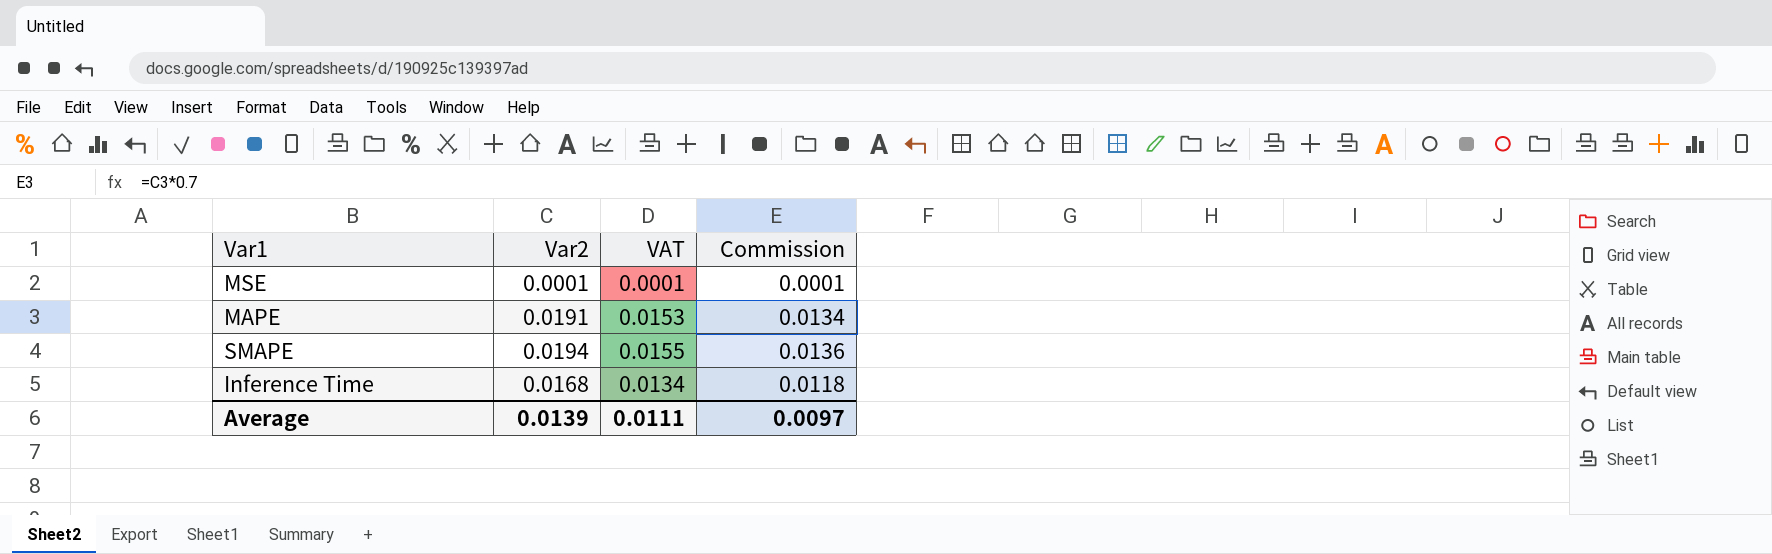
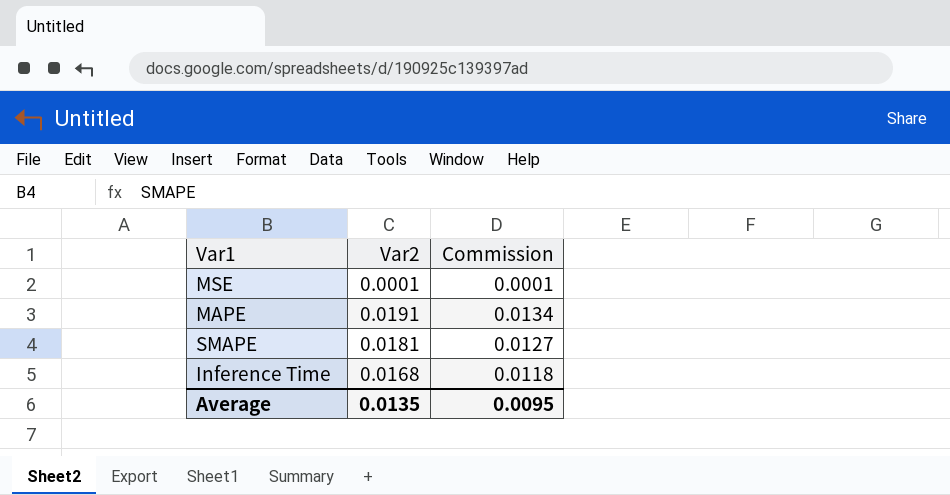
column VAT | formula: [Var2] * 0.8 -> none
SMAPE | Var2: 0.0194 -> 0.0181
SMAPE | Commission: 0.0136 -> 0.0127
Average | Var2: 0.0139 -> 0.0135
Average | Commission: 0.0097 -> 0.0095

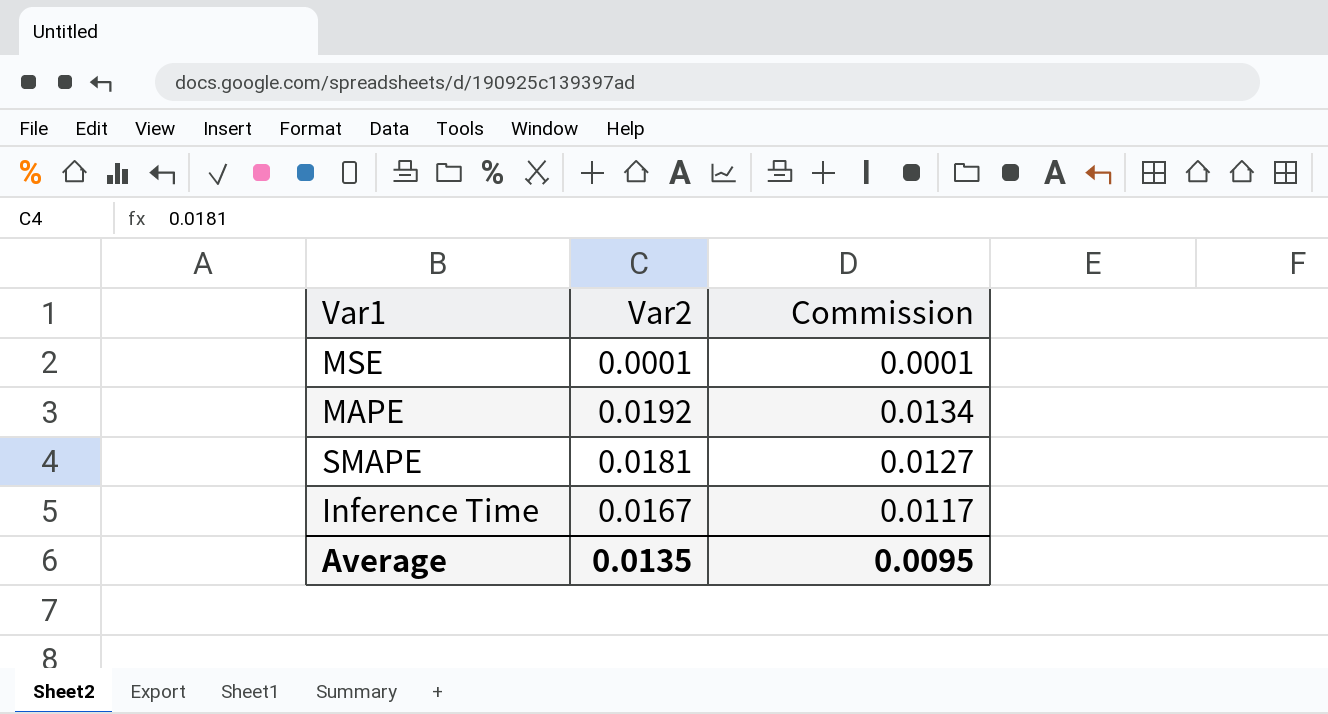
MAPE | Var2: 0.0191 -> 0.0192
Inference Time | Var2: 0.0168 -> 0.0167
Inference Time | Commission: 0.0118 -> 0.0117

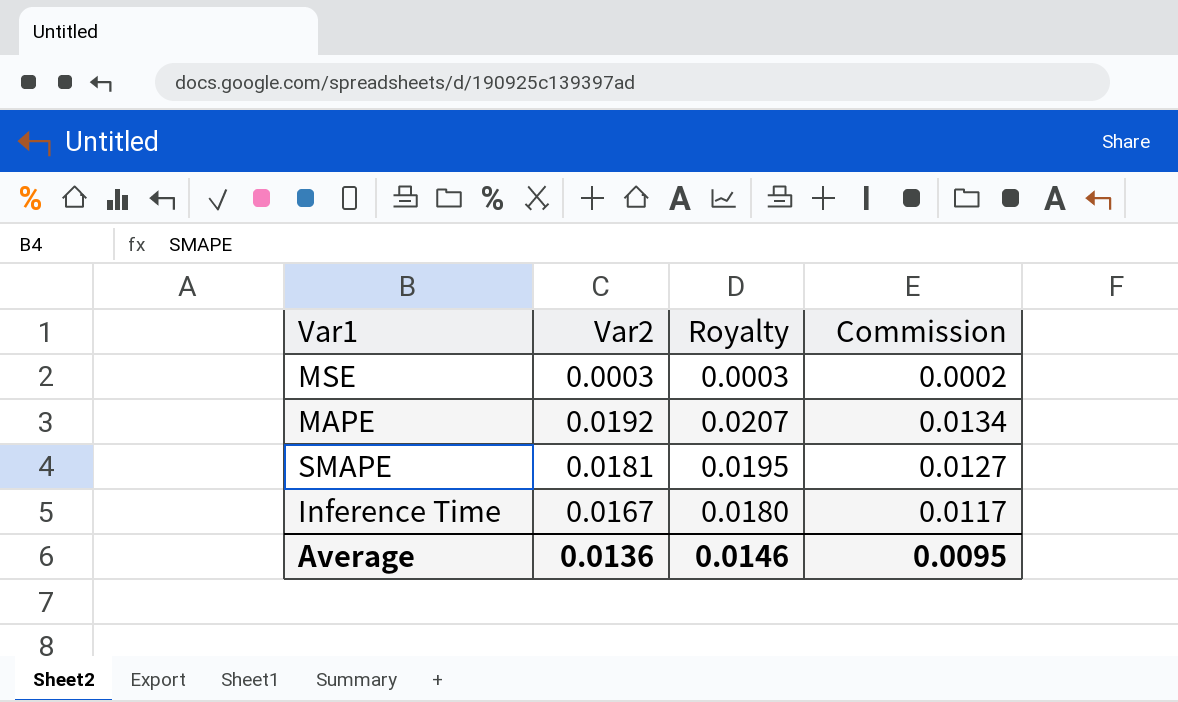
column Royalty | formula: none -> [Var2] * 1.08
MSE | Var2: 0.0001 -> 0.0003
MSE | Commission: 0.0001 -> 0.0002
Average | Var2: 0.0135 -> 0.0136

